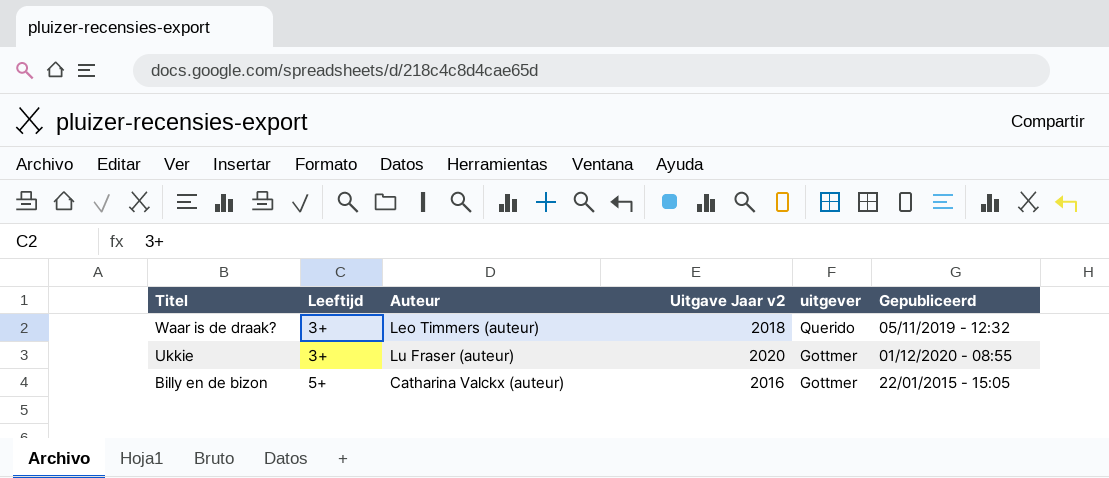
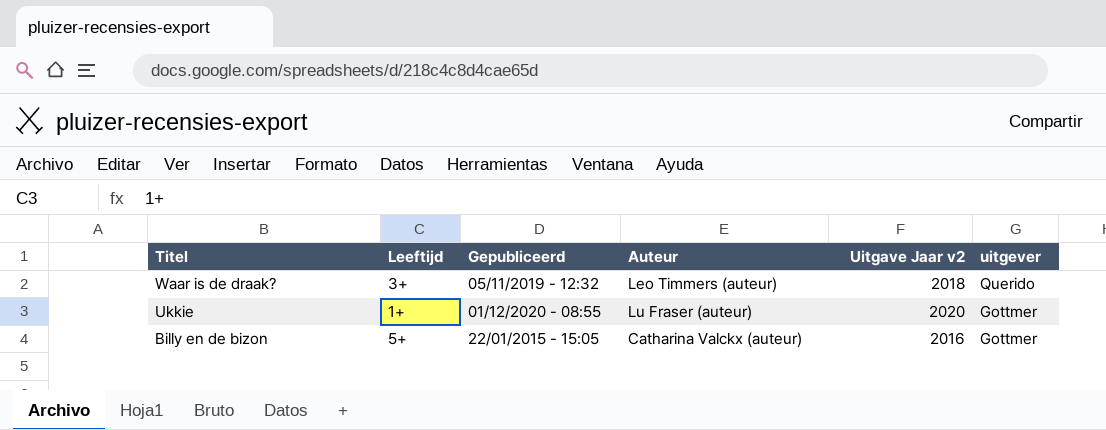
column Gepubliceerd | position: 6 -> 3
Ukkie | Leeftijd: 3+ -> 1+

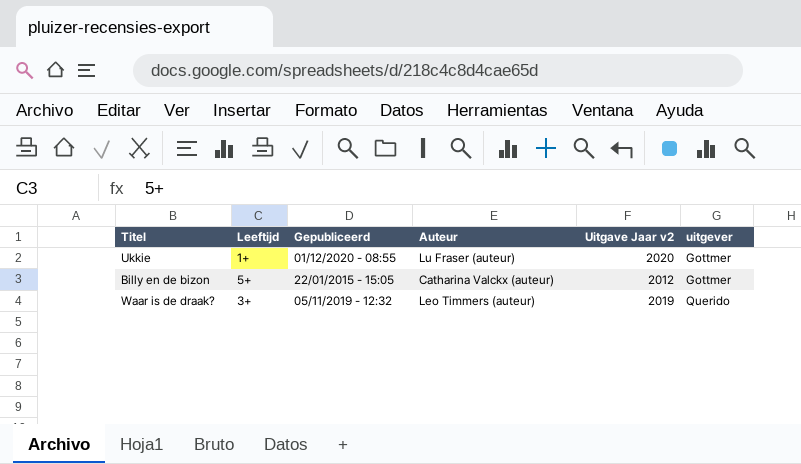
row order: Titel descending -> uitgever ascending
Billy en de bizon | Uitgave Jaar v2: 2016 -> 2012
Waar is de draak? | Uitgave Jaar v2: 2018 -> 2019

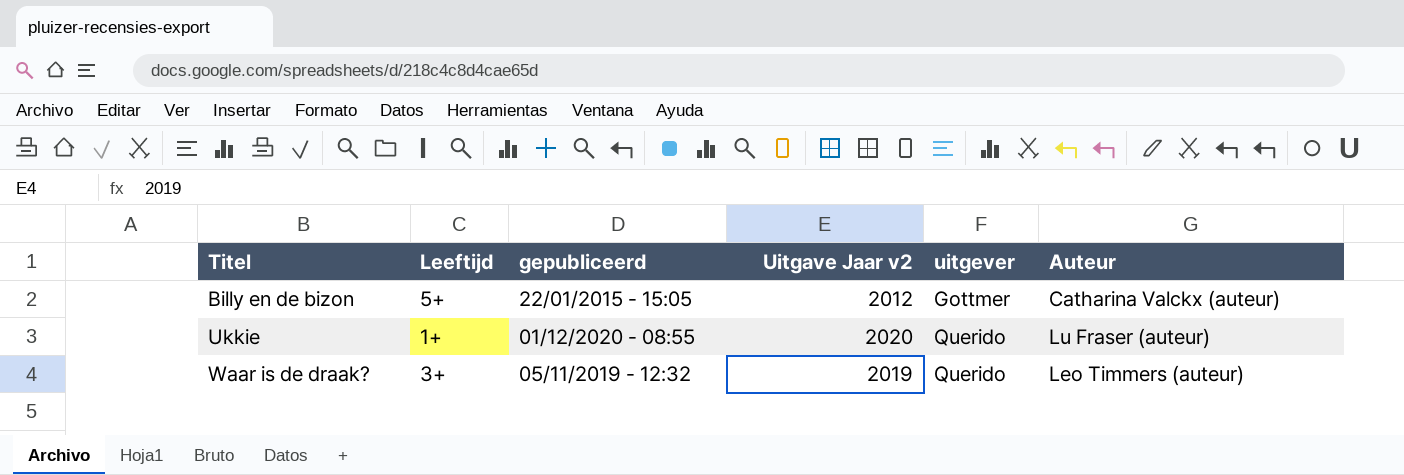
row order: uitgever ascending -> Titel ascending
column name: Gepubliceerd -> gepubliceerd
column Auteur | position: 4 -> 6
Ukkie | uitgever: Gottmer -> Querido

